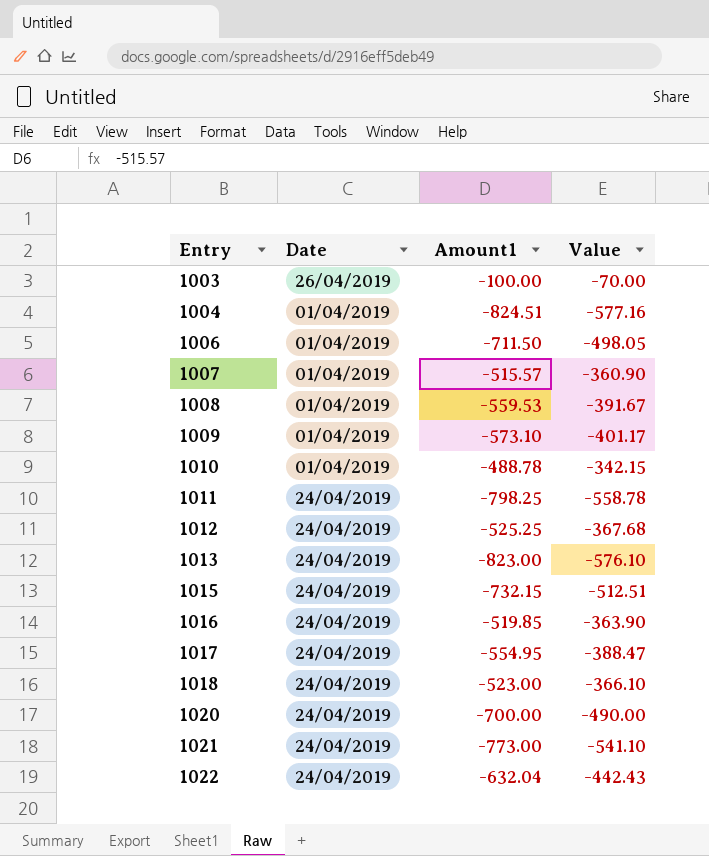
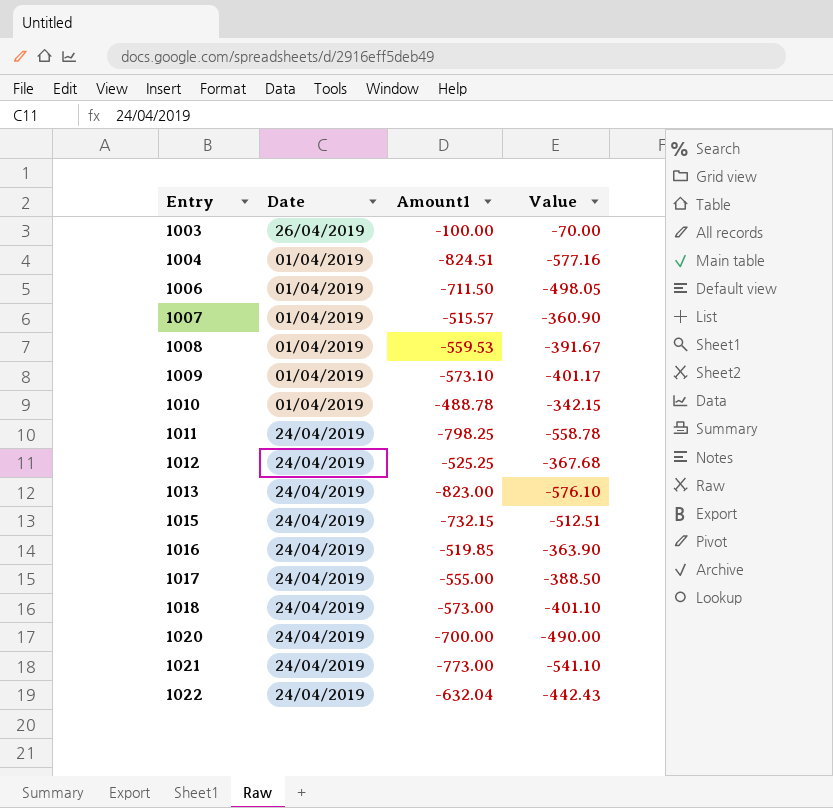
1017 | Amount1: -554.95 -> -555.00
1017 | Value: -388.47 -> -388.50
1018 | Amount1: -523.00 -> -573.00
1018 | Value: -366.10 -> -401.10

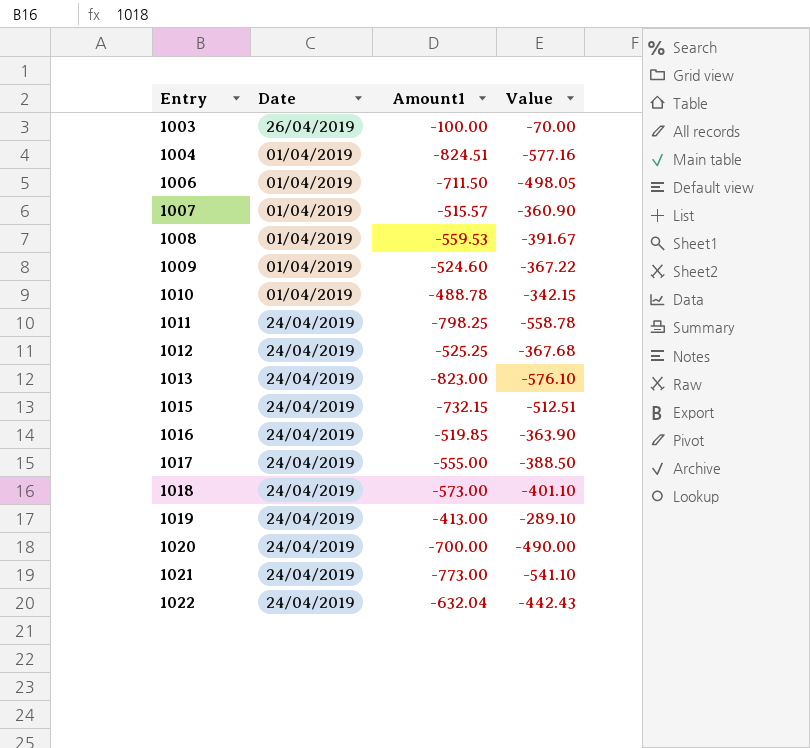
1009 | Amount1: -573.10 -> -524.60
1009 | Value: -401.17 -> -367.22
row 1019: none -> 24/04/2019 | -413.00 | -289.10

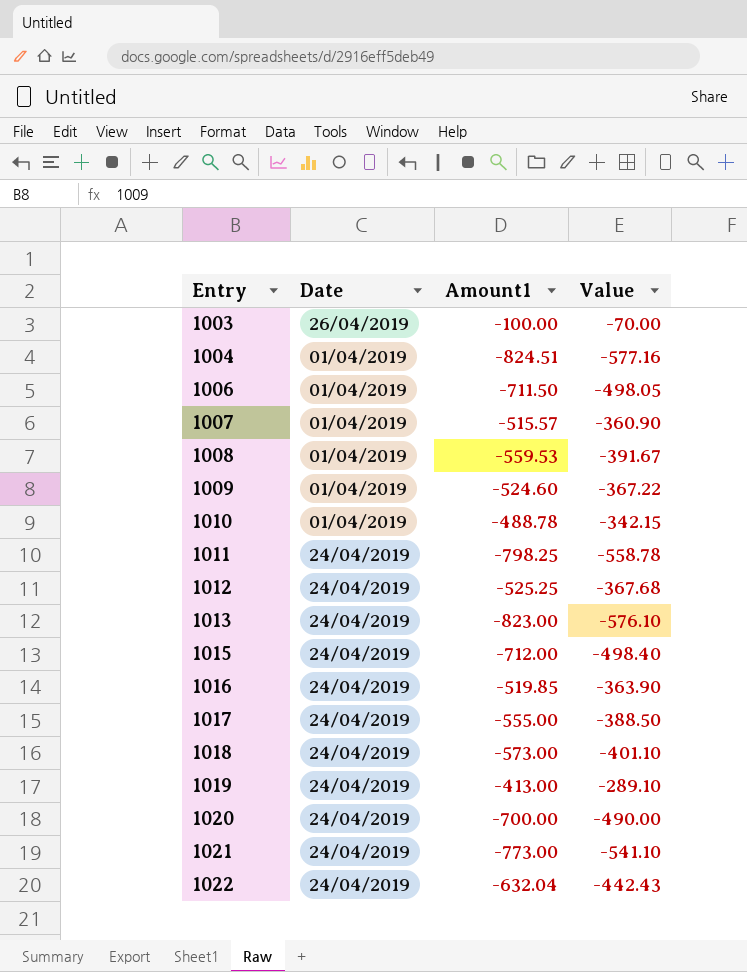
1015 | Amount1: -732.15 -> -712.00
1015 | Value: -512.51 -> -498.40

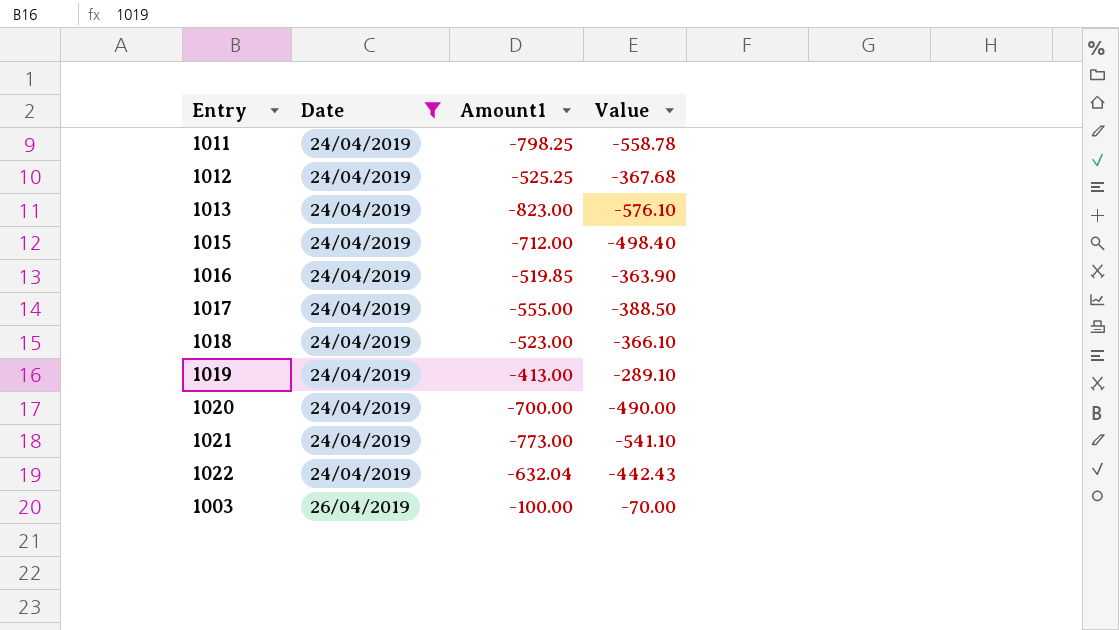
filter: none -> Date != 01/04/2019
row order: Entry ascending -> Date ascending
1018 | Amount1: -573.00 -> -523.00
1018 | Value: -401.10 -> -366.10

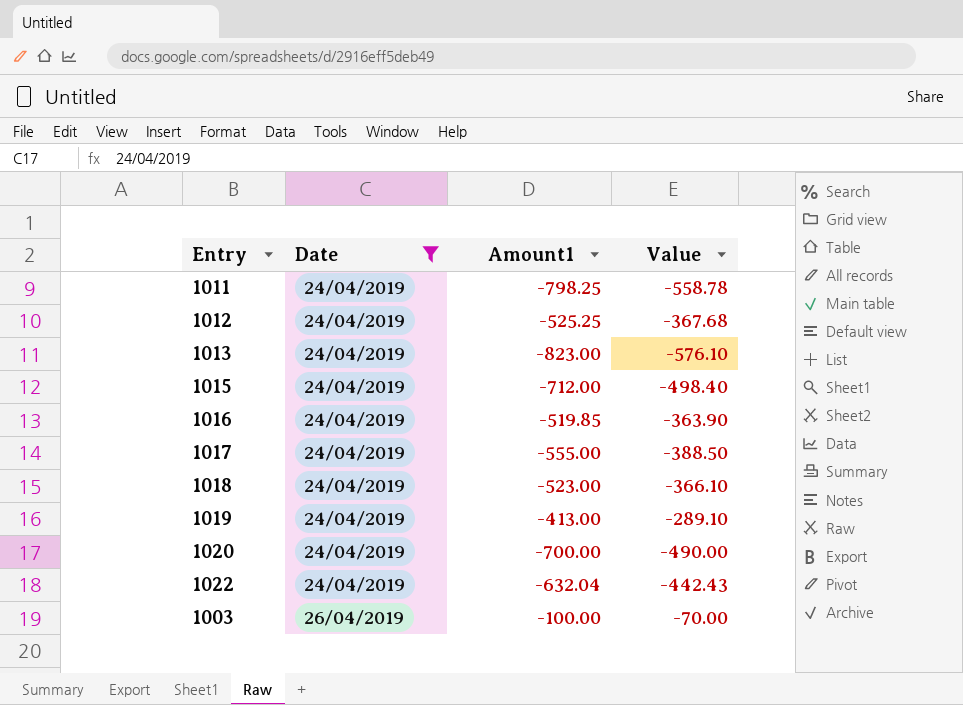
row 1021: 24/04/2019 | -773.00 | -541.10 -> none

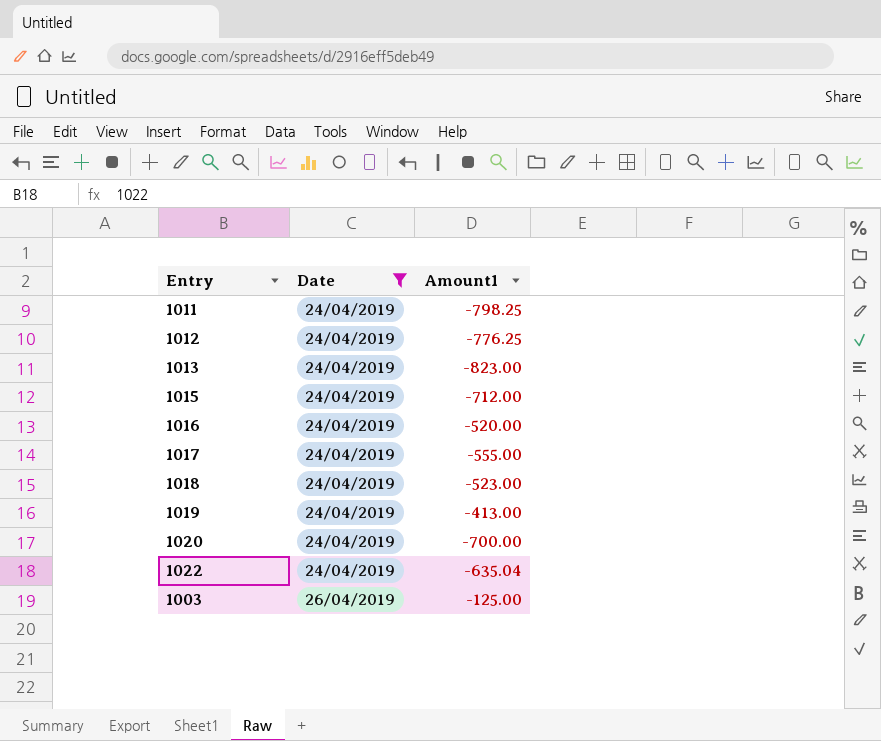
column Value | formula: [Amount1] * 0.7 -> none
1012 | Amount1: -525.25 -> -776.25
1016 | Amount1: -519.85 -> -520.00
1022 | Amount1: -632.04 -> -635.04
1003 | Amount1: -100.00 -> -125.00

